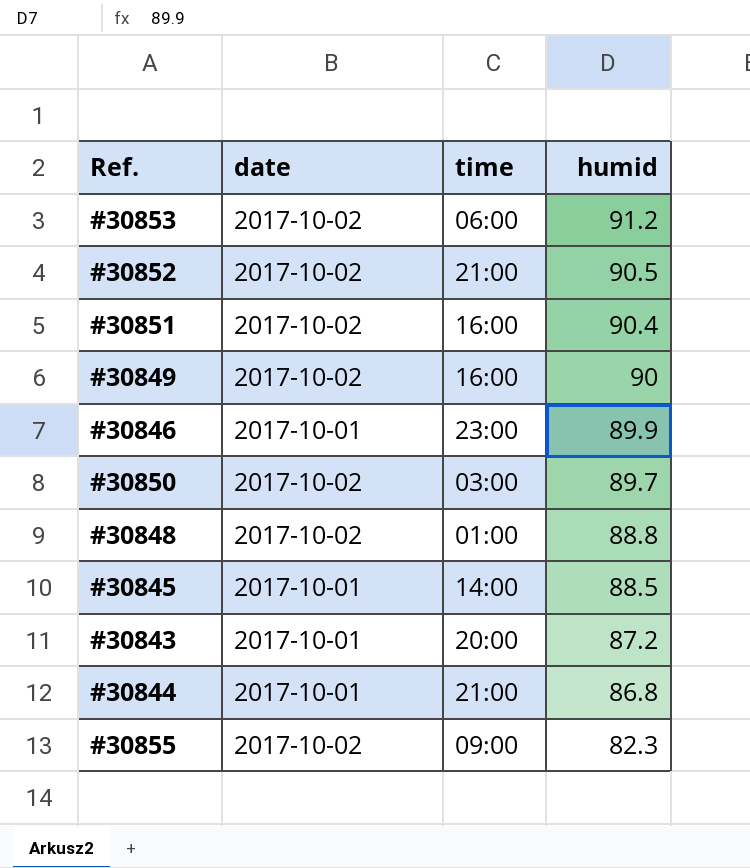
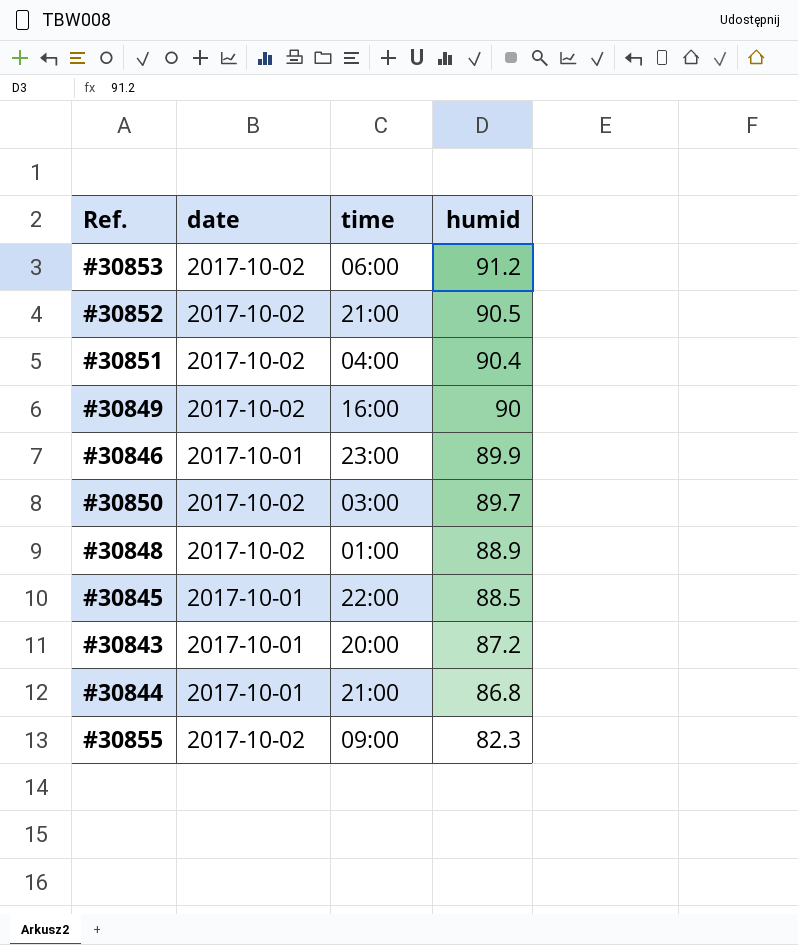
#30851 | time: 16:00 -> 04:00
#30848 | humid: 88.8 -> 88.9
#30845 | time: 14:00 -> 22:00

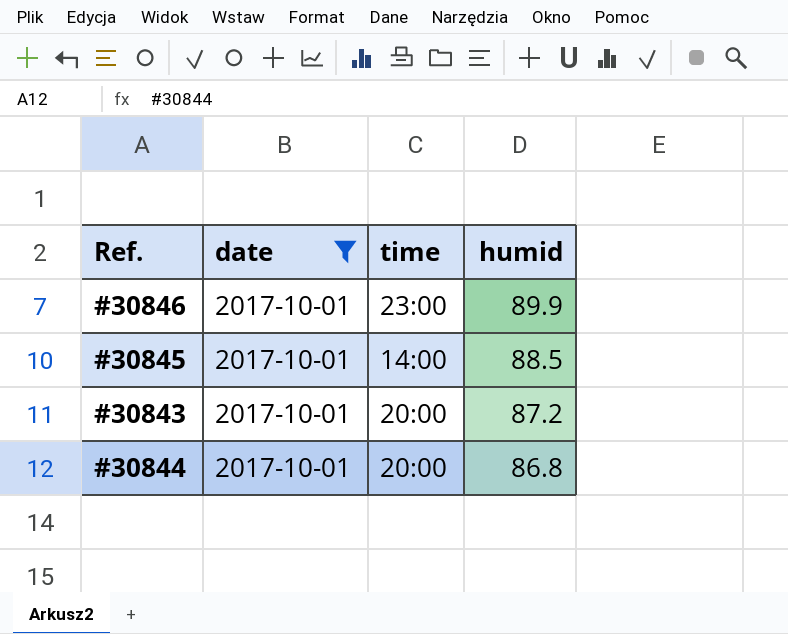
filter: none -> date = 2017-10-01
#30845 | time: 22:00 -> 14:00
#30844 | time: 21:00 -> 20:00

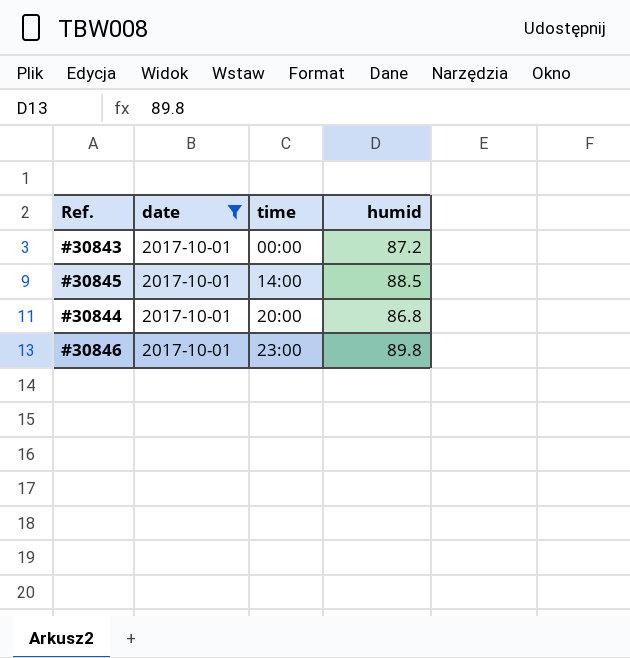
row order: humid descending -> time ascending
#30843 | time: 20:00 -> 00:00
#30846 | humid: 89.9 -> 89.8

